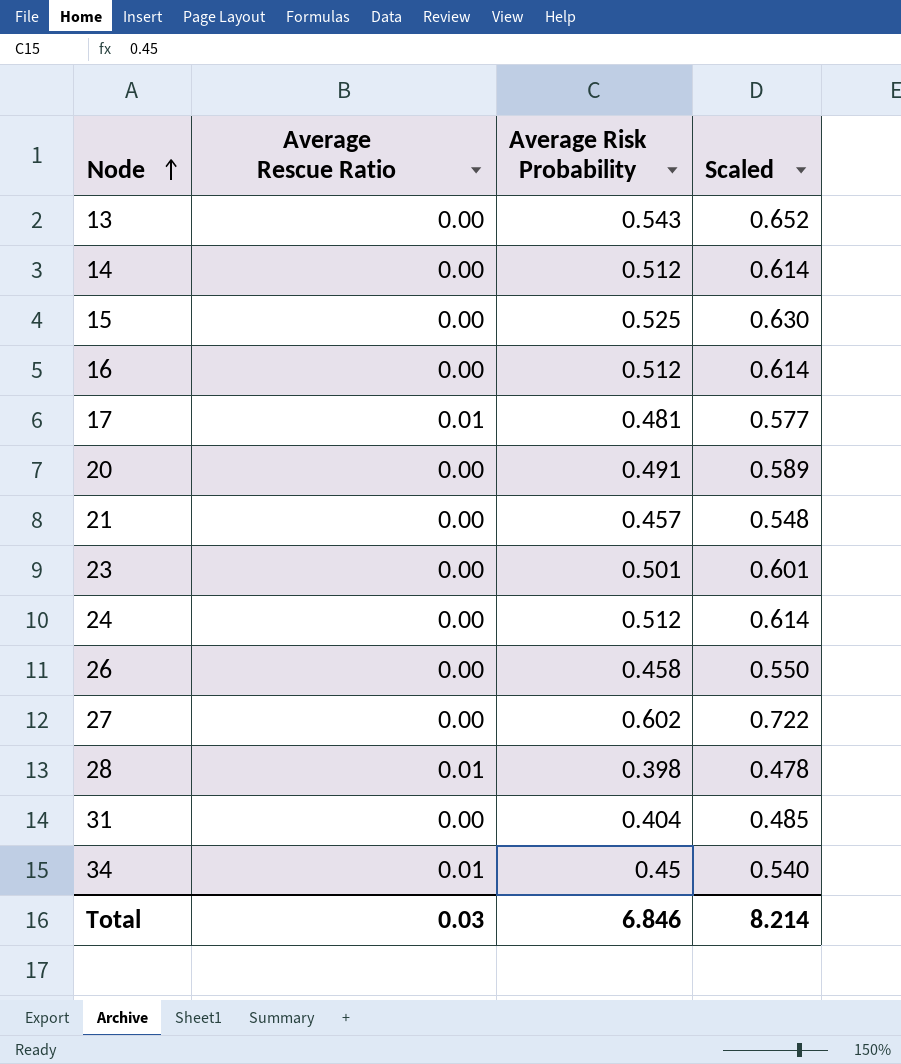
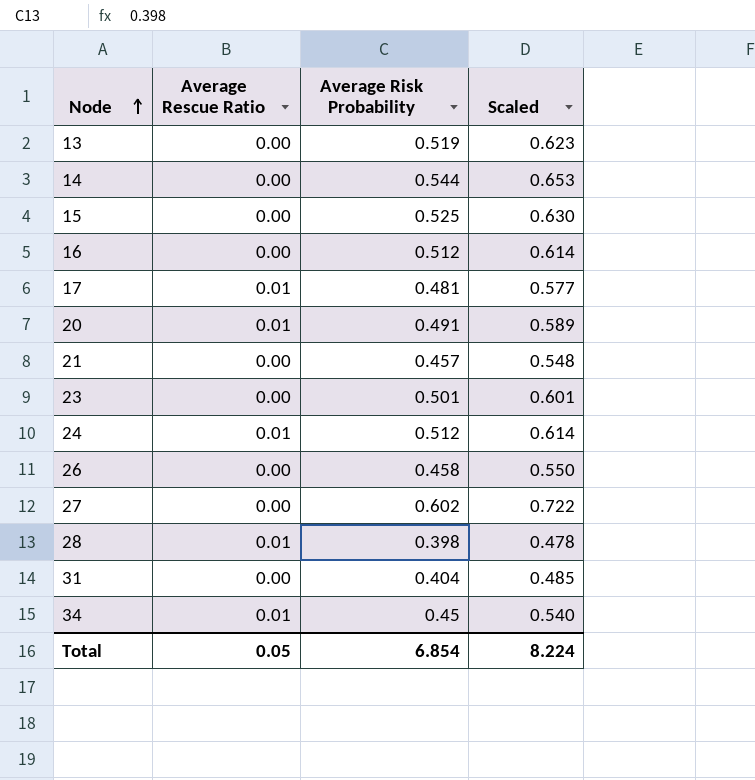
13 | Average Risk Probability: 0.543 -> 0.519
13 | Scaled: 0.652 -> 0.623
14 | Average Risk Probability: 0.512 -> 0.544
14 | Scaled: 0.614 -> 0.653
20 | Average Rescue Ratio: 0.00 -> 0.01
24 | Average Rescue Ratio: 0.00 -> 0.01
Total | Average Rescue Ratio: 0.03 -> 0.05
Total | Average Risk Probability: 6.846 -> 6.854
Total | Scaled: 8.214 -> 8.224

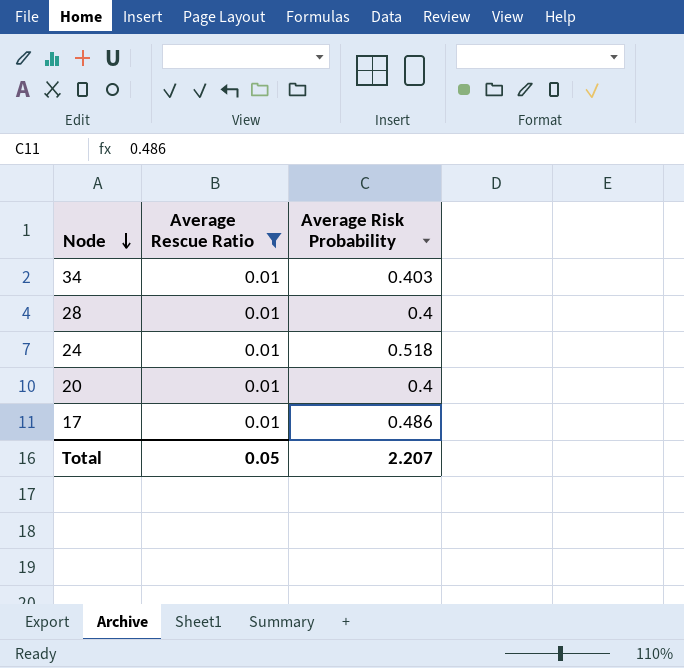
filter: none -> Average Rescue Ratio = 0.01
row order: Node ascending -> Node descending
column Scaled | formula: [Average Risk Probability] * 1.2 -> none
34 | Average Risk Probability: 0.45 -> 0.403
28 | Average Risk Probability: 0.398 -> 0.4
24 | Average Risk Probability: 0.512 -> 0.518
20 | Average Risk Probability: 0.491 -> 0.4
17 | Average Risk Probability: 0.481 -> 0.486
Total | Average Risk Probability: 6.854 -> 2.207

